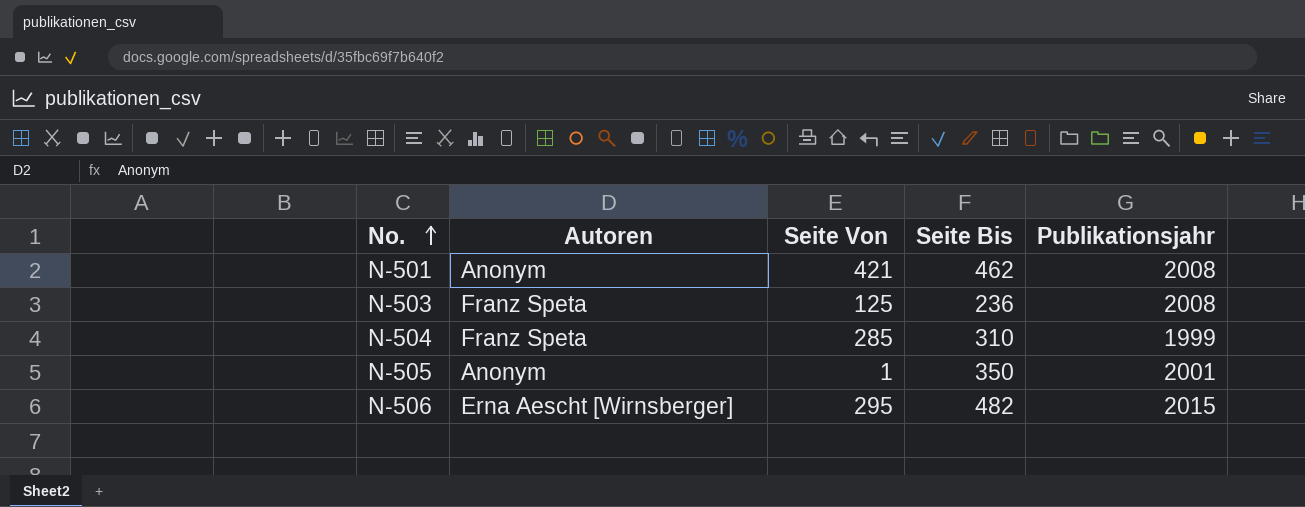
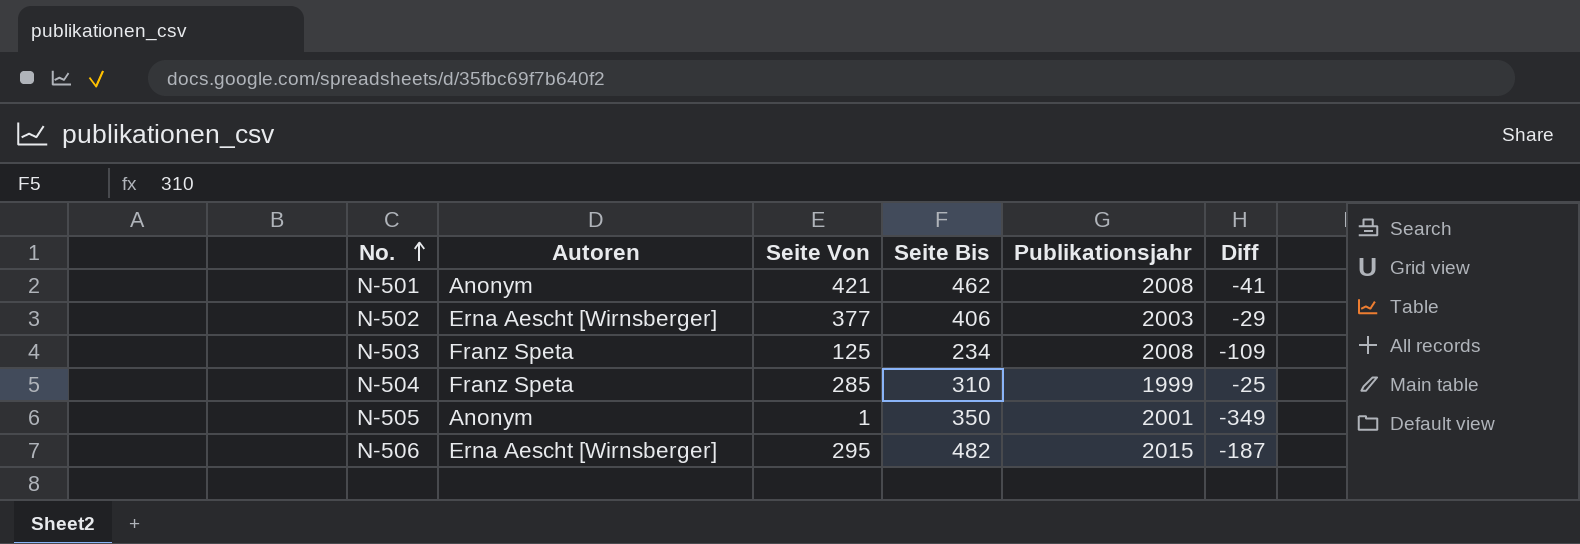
column Diff | formula: none -> [Seite Von] - [Seite Bis]
row N-502: none -> Erna Aescht [Wirnsberger] | 377 | 406 | 2003 | -29
N-503 | Seite Bis: 236 -> 234

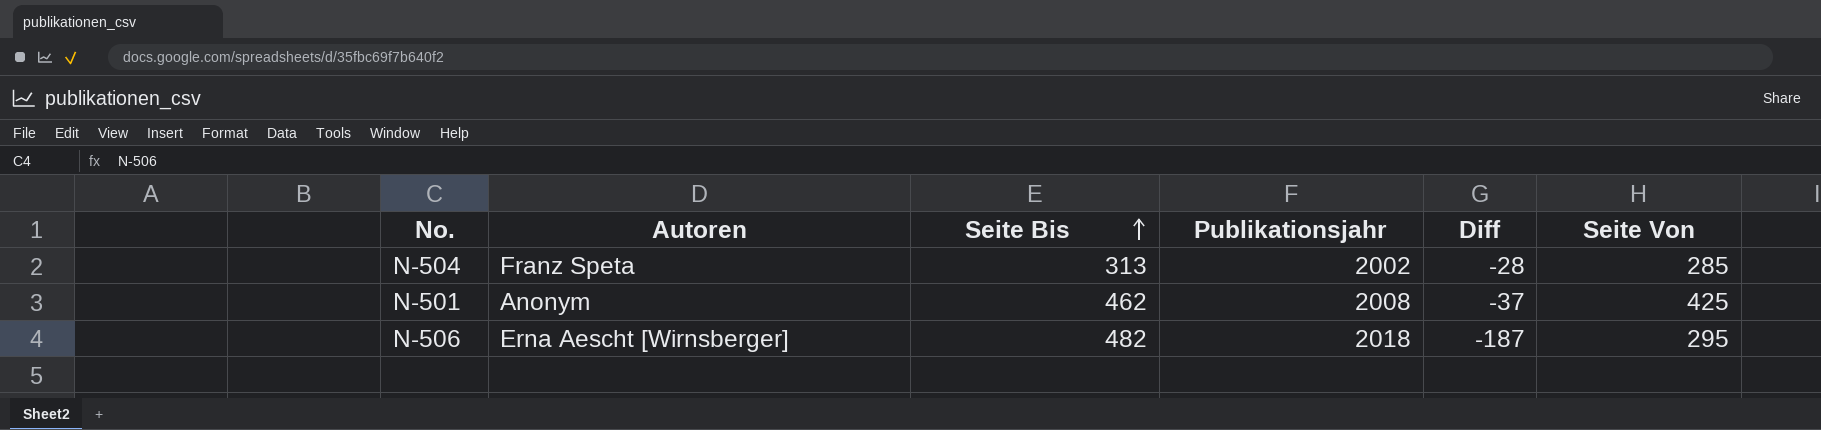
row order: No. ascending -> Seite Bis ascending
column Seite Von | position: 3 -> 6
row N-502: Erna Aescht [Wirnsberger] | 377 | 406 | 2003 | -29 -> none
row N-503: Franz Speta | 125 | 234 | 2008 | -109 -> none
row N-505: Anonym | 1 | 350 | 2001 | -349 -> none
N-504 | Seite Bis: 310 -> 313
N-504 | Publikationsjahr: 1999 -> 2002
N-504 | Diff: -25 -> -28
N-501 | Diff: -41 -> -37
N-501 | Seite Von: 421 -> 425
N-506 | Publikationsjahr: 2015 -> 2018

